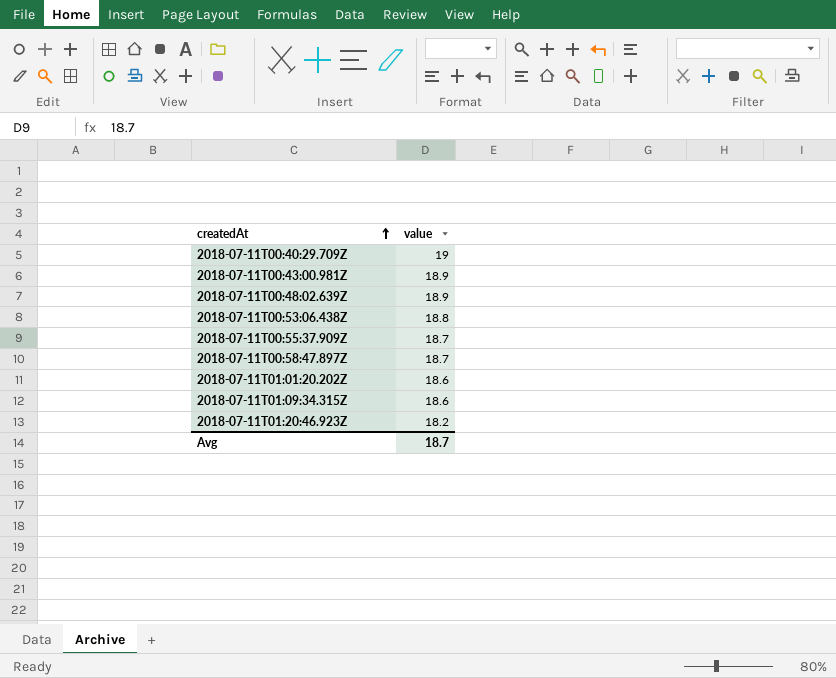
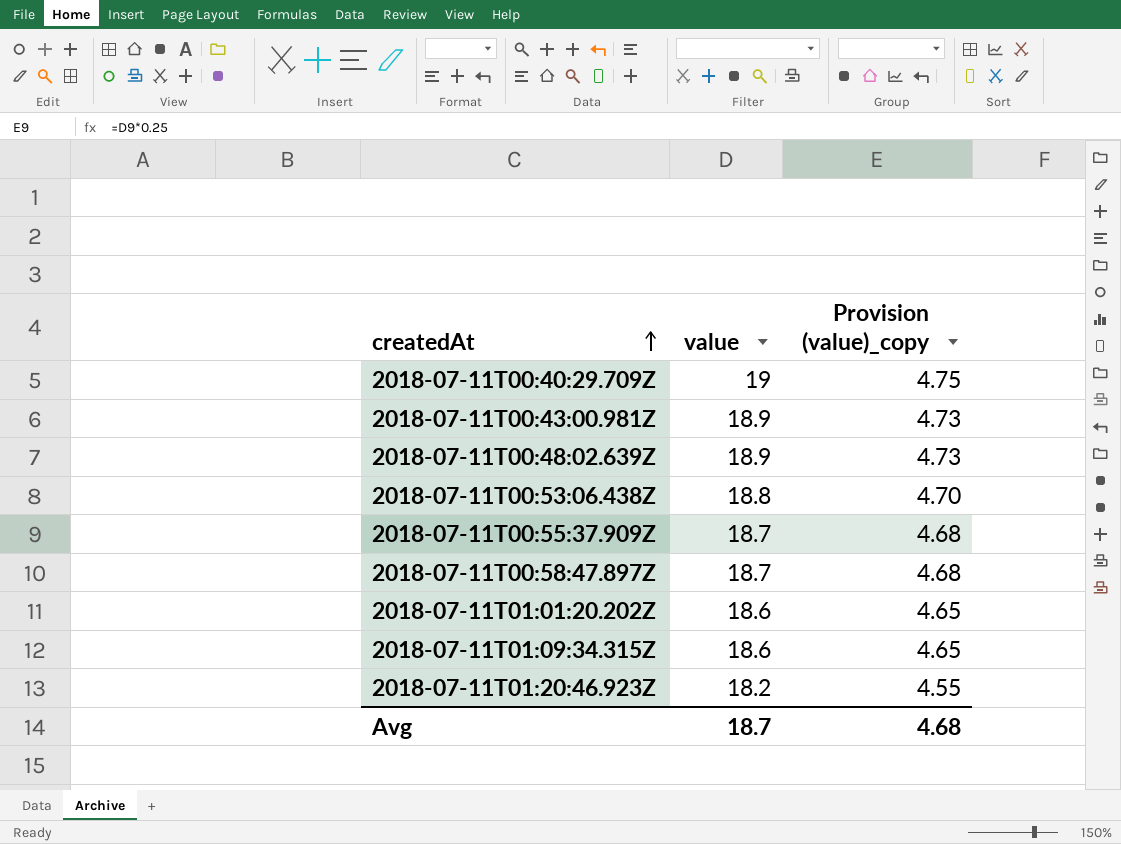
column Provision (value)_copy | formula: none -> [value] * 0.25

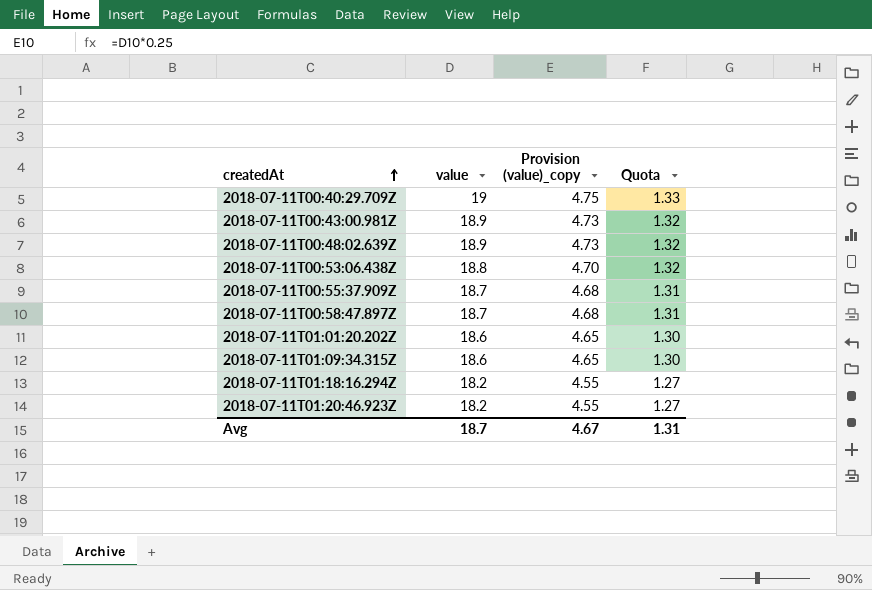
column Quota | formula: none -> [value] * 0.07
row 2018-07-11T01:18:16.294Z: none -> 18.2 | 4.55 | 1.27
Avg | Provision (value)_copy: 4.68 -> 4.67

